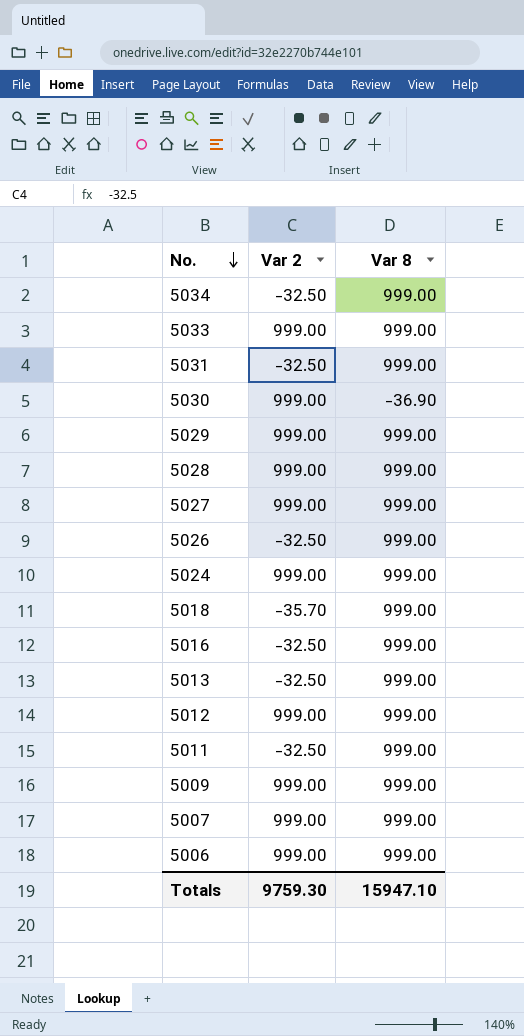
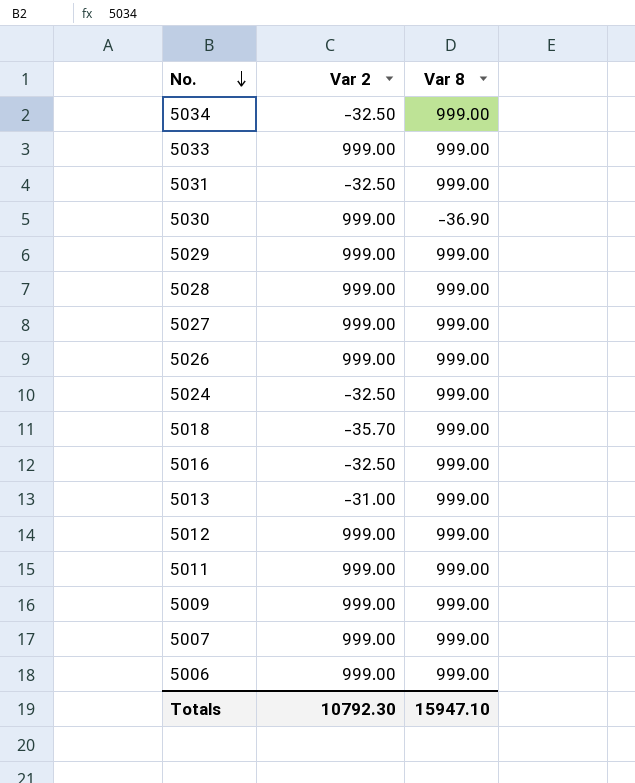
5026 | Var 2: -32.50 -> 999.00
5024 | Var 2: 999.00 -> -32.50
5013 | Var 2: -32.50 -> -31.00
5011 | Var 2: -32.50 -> 999.00
Totals | Var 2: 9759.30 -> 10792.30

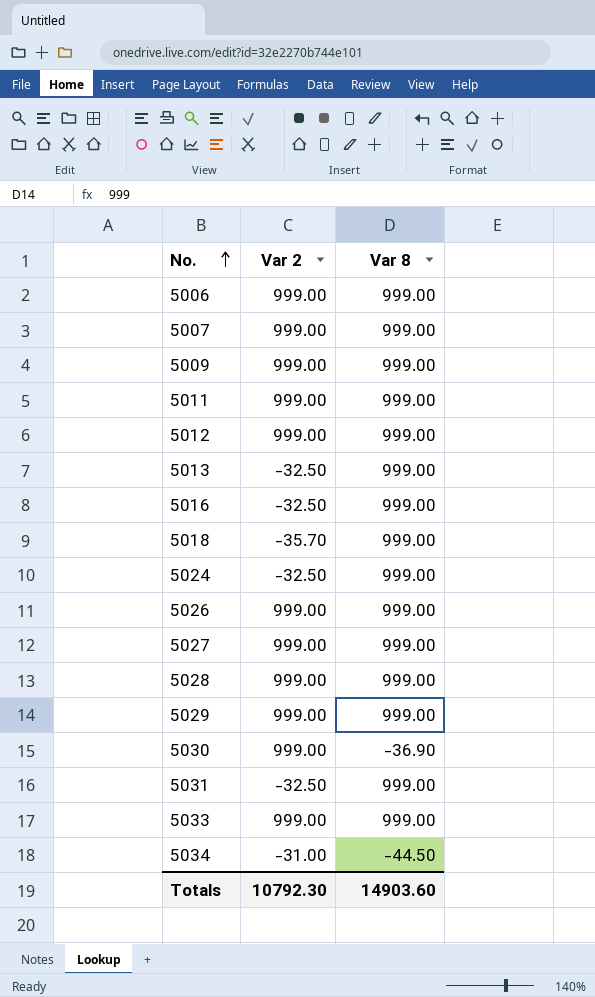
row order: No. descending -> No. ascending
5013 | Var 2: -31.00 -> -32.50
5034 | Var 2: -32.50 -> -31.00
5034 | Var 8: 999.00 -> -44.50
Totals | Var 8: 15947.10 -> 14903.60

